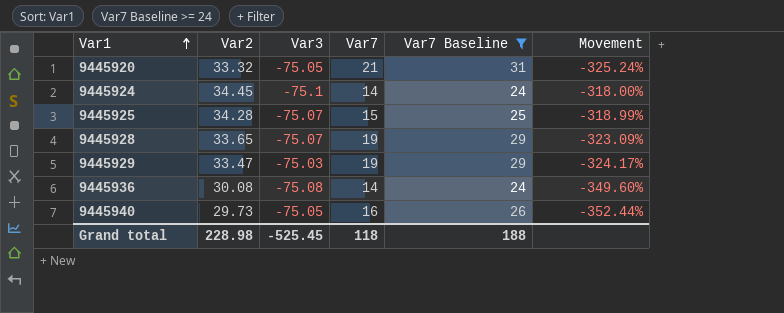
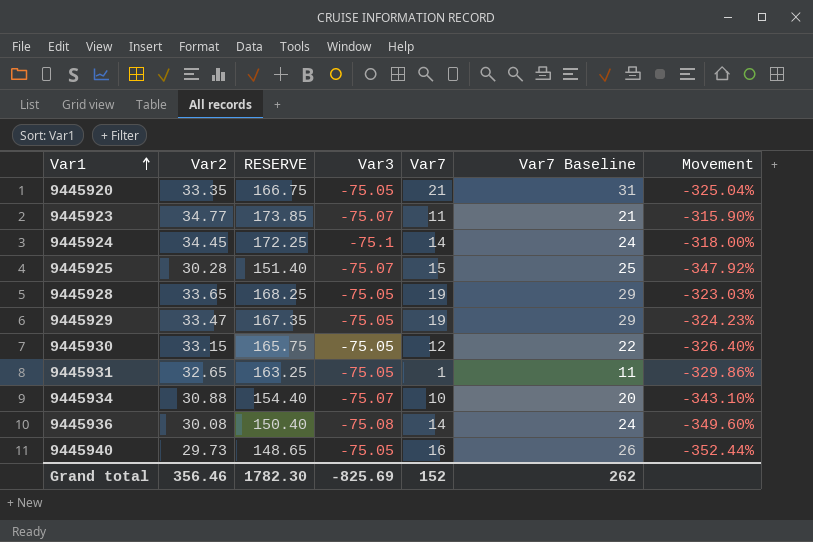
filter: Var7 Baseline >= 24 -> none
column RESERVE | formula: none -> [Var2] * 5
9445920 | Var2: 33.32 -> 33.35
9445920 | Movement: -325.24% -> -325.04%
9445925 | Var2: 34.28 -> 30.28
9445925 | Movement: -318.99% -> -347.92%
9445928 | Var3: -75.07 -> -75.05
9445928 | Movement: -323.09% -> -323.03%
9445929 | Var3: -75.03 -> -75.05
9445929 | Movement: -324.17% -> -324.23%
Grand total | Var2: 228.98 -> 356.46
Grand total | Var3: -525.45 -> -825.69
Grand total | Var7: 118 -> 152
Grand total | Var7 Baseline: 188 -> 262

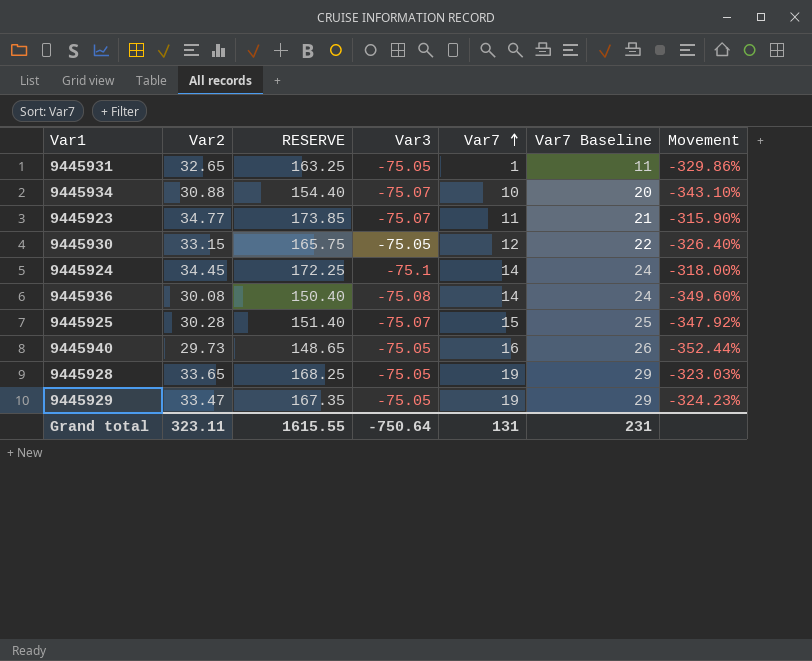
row order: Var1 ascending -> Var7 ascending
row 9445920: 33.35 | 166.75 | -75.05 | 21 | 31 | -325.04% -> none
Grand total | Var2: 356.46 -> 323.11
Grand total | RESERVE: 1782.30 -> 1615.55
Grand total | Var3: -825.69 -> -750.64
Grand total | Var7: 152 -> 131
Grand total | Var7 Baseline: 262 -> 231

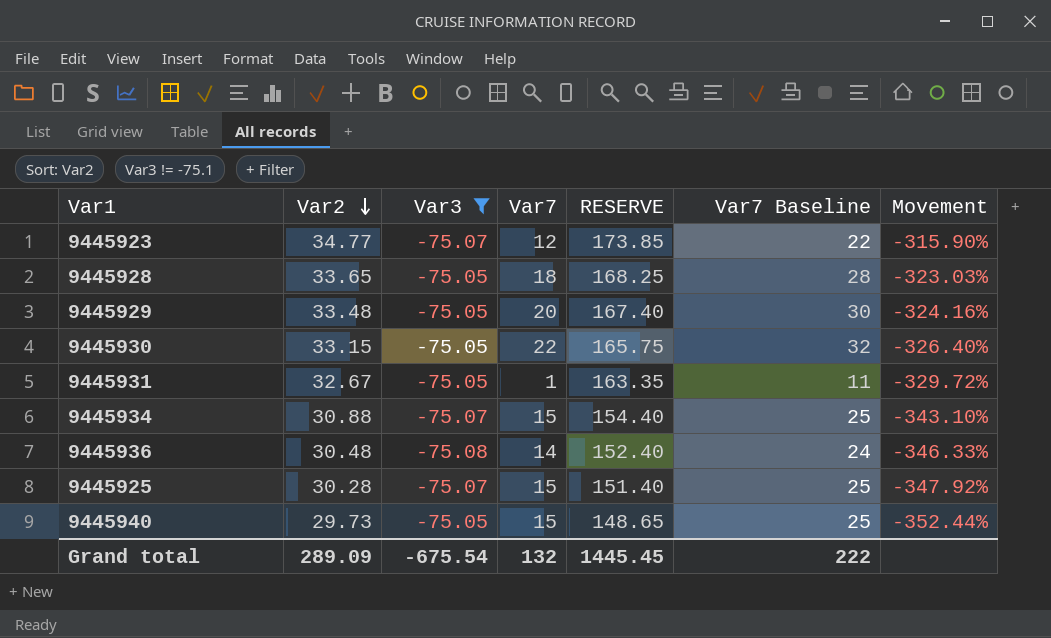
filter: none -> Var3 != -75.1
row order: Var7 ascending -> Var2 descending
column RESERVE | position: 3 -> 5
9445923 | Var7: 11 -> 12
9445923 | Var7 Baseline: 21 -> 22
9445928 | Var7: 19 -> 18
9445928 | Var7 Baseline: 29 -> 28
9445929 | Var2: 33.47 -> 33.48
9445929 | Var7: 19 -> 20
9445929 | RESERVE: 167.35 -> 167.40
9445929 | Var7 Baseline: 29 -> 30
9445929 | Movement: -324.23% -> -324.16%
9445930 | Var7: 12 -> 22
9445930 | Var7 Baseline: 22 -> 32
9445931 | Var2: 32.65 -> 32.67
9445931 | RESERVE: 163.25 -> 163.35
9445931 | Movement: -329.86% -> -329.72%
9445934 | Var7: 10 -> 15
9445934 | Var7 Baseline: 20 -> 25
9445936 | Var2: 30.08 -> 30.48
9445936 | RESERVE: 150.40 -> 152.40
9445936 | Movement: -349.60% -> -346.33%
9445940 | Var7: 16 -> 15
9445940 | Var7 Baseline: 26 -> 25
Grand total | Var2: 323.11 -> 289.09
Grand total | Var3: -750.64 -> -675.54
Grand total | Var7: 131 -> 132
Grand total | RESERVE: 1615.55 -> 1445.45
Grand total | Var7 Baseline: 231 -> 222

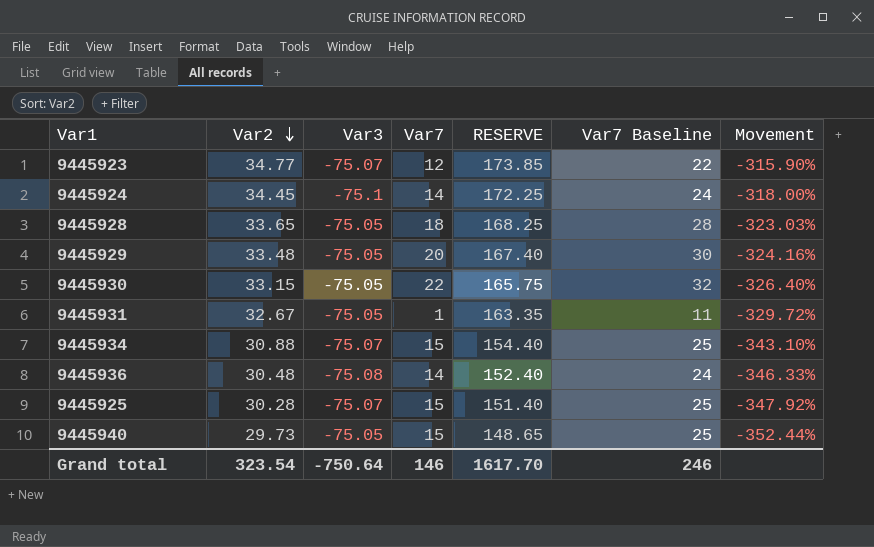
filter: Var3 != -75.1 -> none
Grand total | Var2: 289.09 -> 323.54
Grand total | Var3: -675.54 -> -750.64
Grand total | Var7: 132 -> 146
Grand total | RESERVE: 1445.45 -> 1617.70
Grand total | Var7 Baseline: 222 -> 246

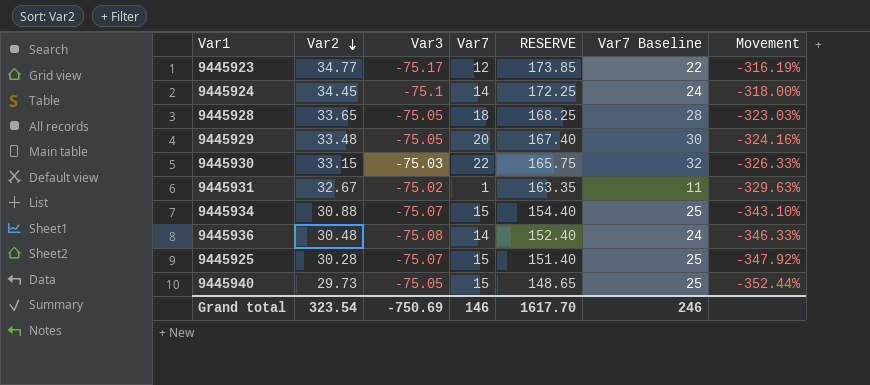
9445923 | Var3: -75.07 -> -75.17
9445923 | Movement: -315.90% -> -316.19%
9445930 | Var3: -75.05 -> -75.03
9445930 | Movement: -326.40% -> -326.33%
9445931 | Var3: -75.05 -> -75.02
9445931 | Movement: -329.72% -> -329.63%
Grand total | Var3: -750.64 -> -750.69

